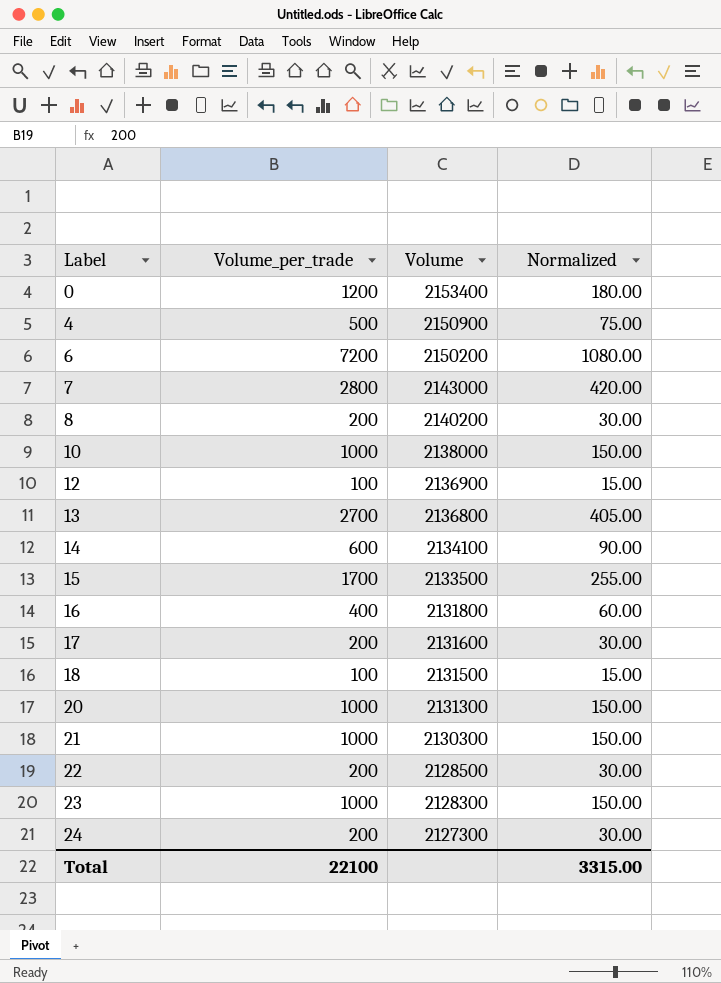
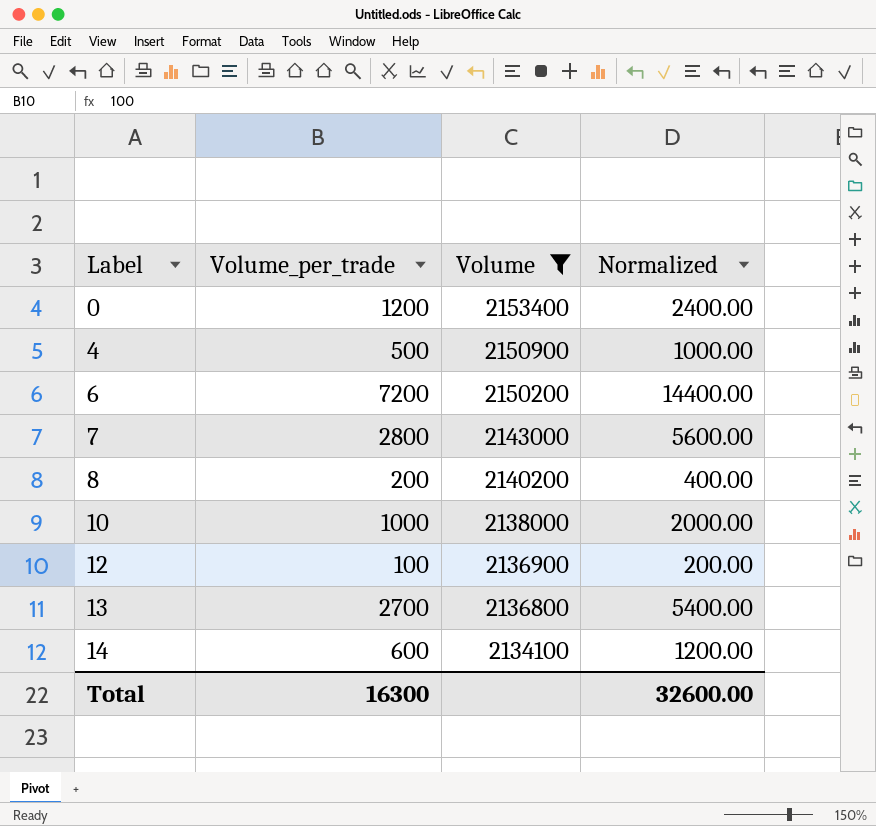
filter: none -> Volume >= 2134100
column Normalized | formula: [Volume_per_trade] * 0.15 -> [Volume_per_trade] * 2
Total | Volume_per_trade: 22100 -> 16300
Total | Normalized: 3315.00 -> 32600.00

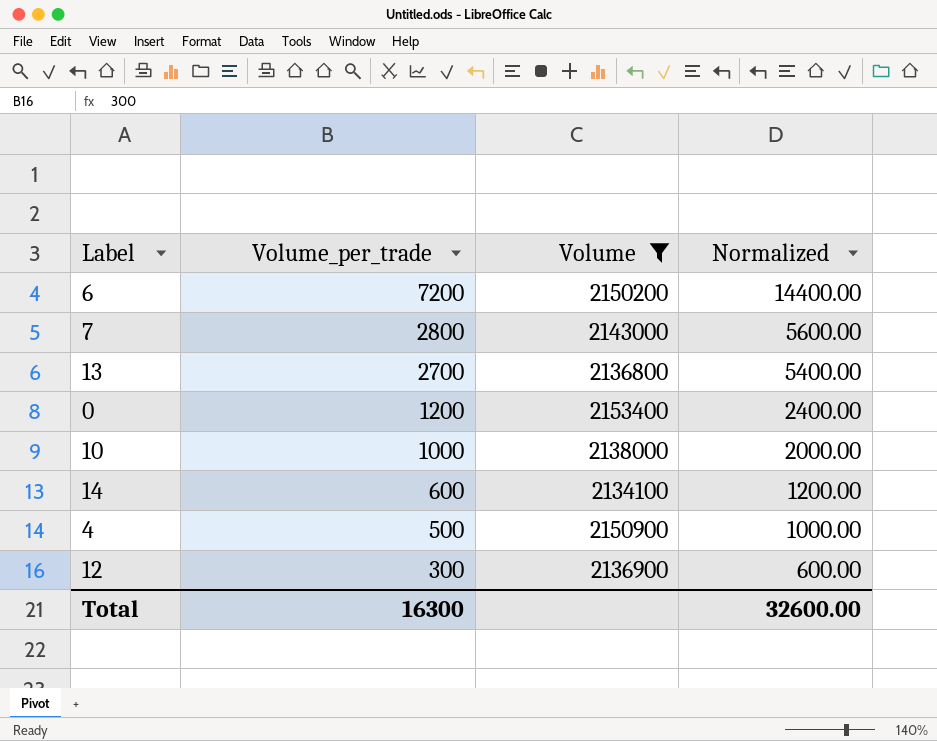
row order: Label ascending -> Volume_per_trade descending
row 8: 200 | 2140200 | 400.00 -> none
12 | Volume_per_trade: 100 -> 300
12 | Normalized: 200.00 -> 600.00

